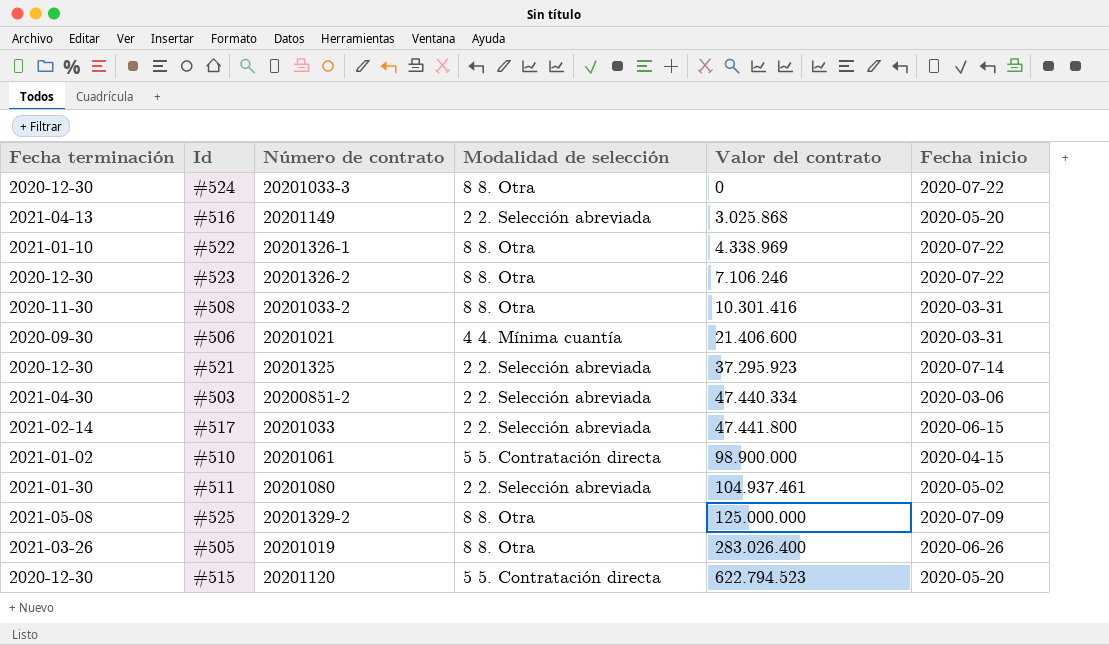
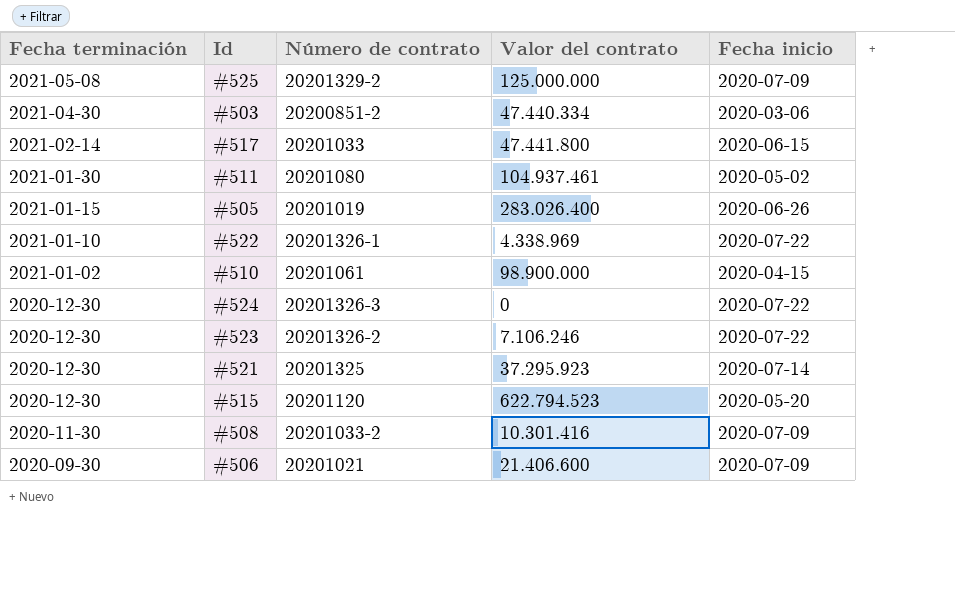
row order: Valor del contrato ascending -> Fecha terminación descending
column Modalidad de selección | position: 4 -> none
row #516: 2021-04-13 | 20201149 | 2 2. Selección abreviada | 3.025.868 | 2020-05-20 -> none
#505 | Fecha terminación: 2021-03-26 -> 2021-01-15
#524 | Número de contrato: 20201033-3 -> 20201326-3
#508 | Fecha inicio: 2020-03-31 -> 2020-07-09
#506 | Fecha inicio: 2020-03-31 -> 2020-07-09

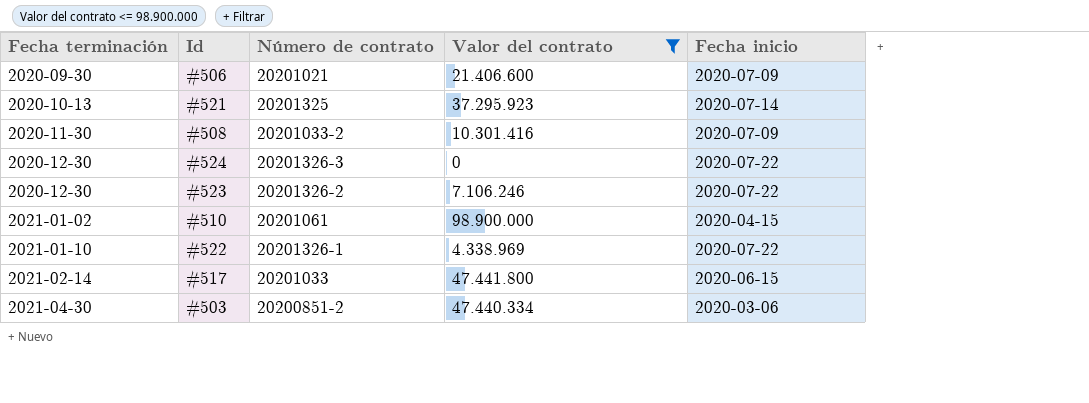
filter: none -> Valor del contrato <= 98.900.000
row order: Fecha terminación descending -> Fecha terminación ascending
#521 | Fecha terminación: 2020-12-30 -> 2020-10-13

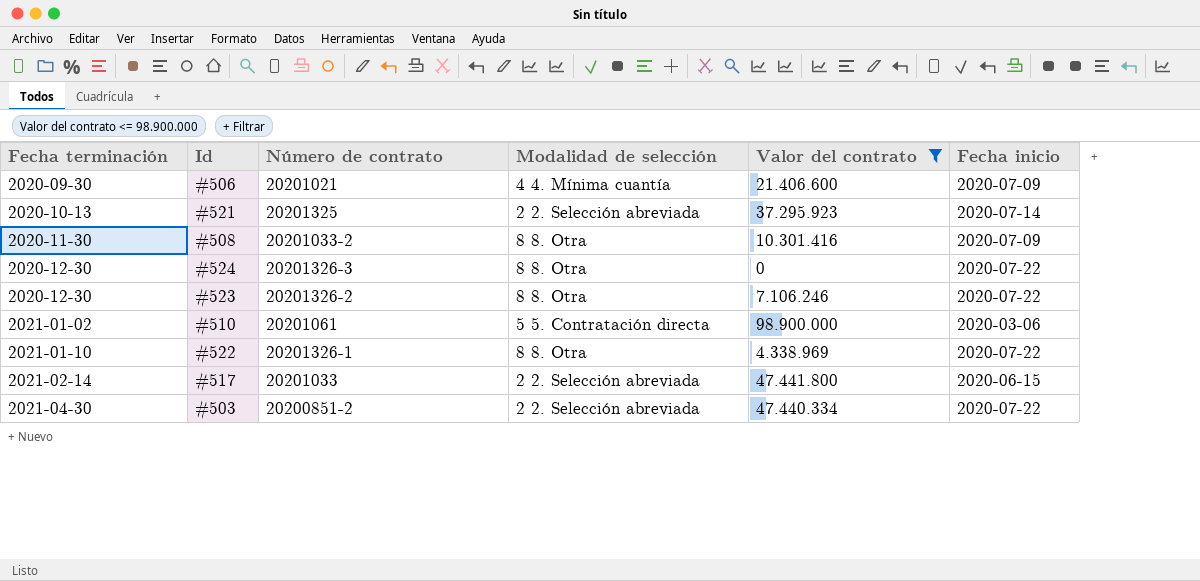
column Modalidad de selección | position: none -> 4
#510 | Fecha inicio: 2020-04-15 -> 2020-03-06
#503 | Fecha inicio: 2020-03-06 -> 2020-07-22

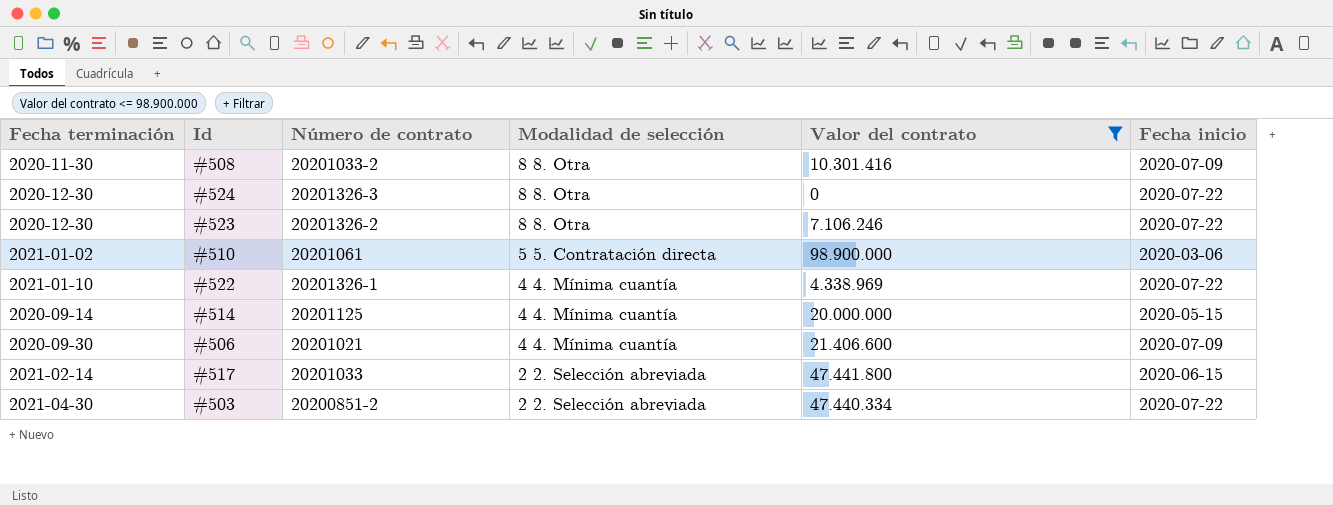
row order: Fecha terminación ascending -> Modalidad de selección descending
row #521: 2020-10-13 | 20201325 | 2 2. Selección abreviada | 37.295.923 | 2020-07-14 -> none
#522 | Modalidad de selección: 8 8. Otra -> 4 4. Mínima cuantía
row #514: none -> 2020-09-14 | 20201125 | 4 4. Mínima cuantía | 20.000.000 | 2020-05-15

